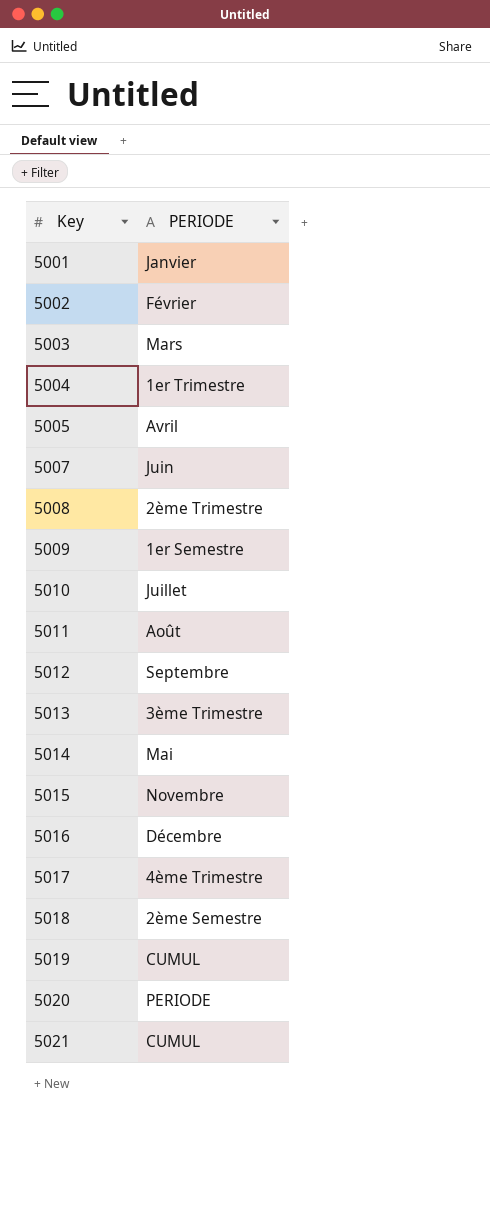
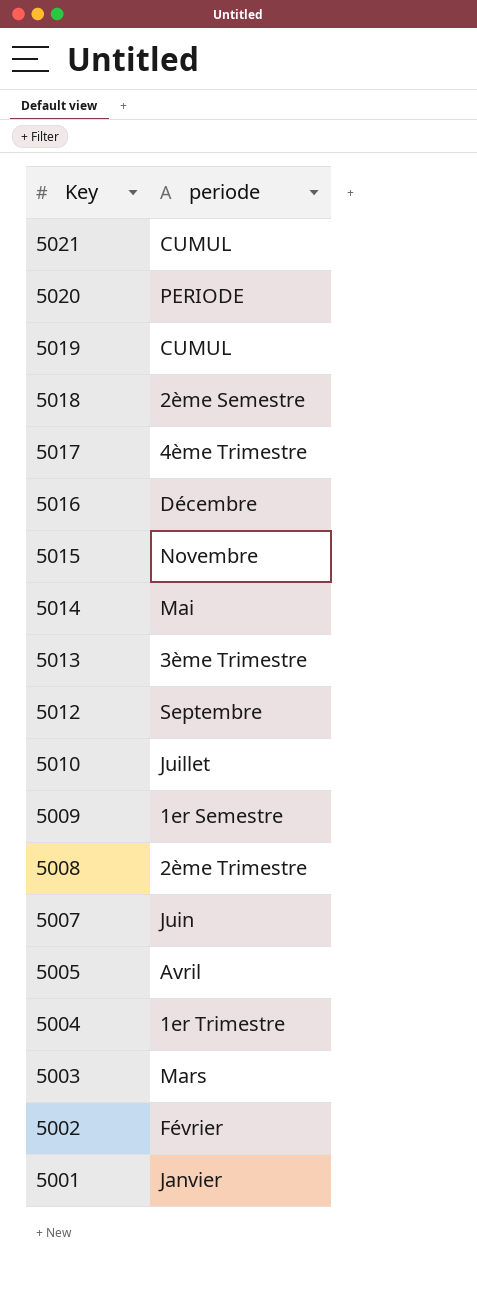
row order: Key ascending -> Key descending
column name: PERIODE -> periode
row 5011: Août -> none

